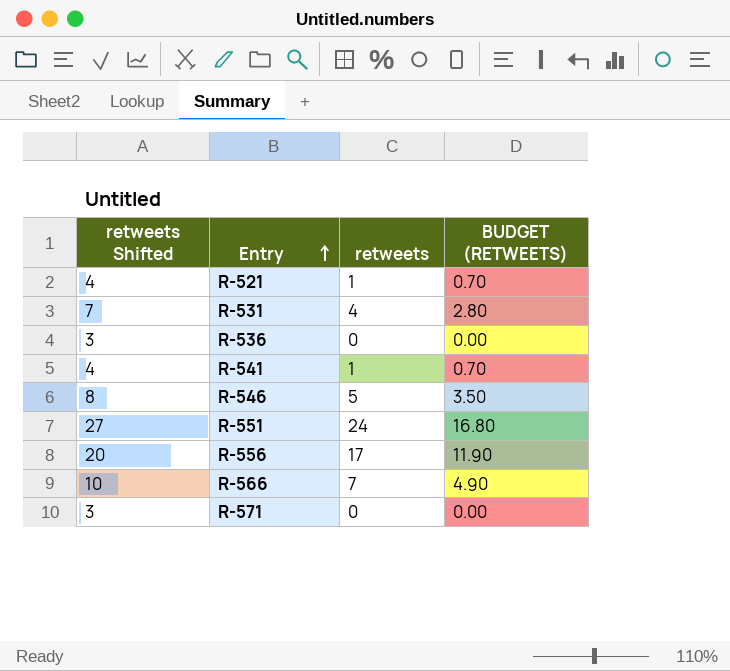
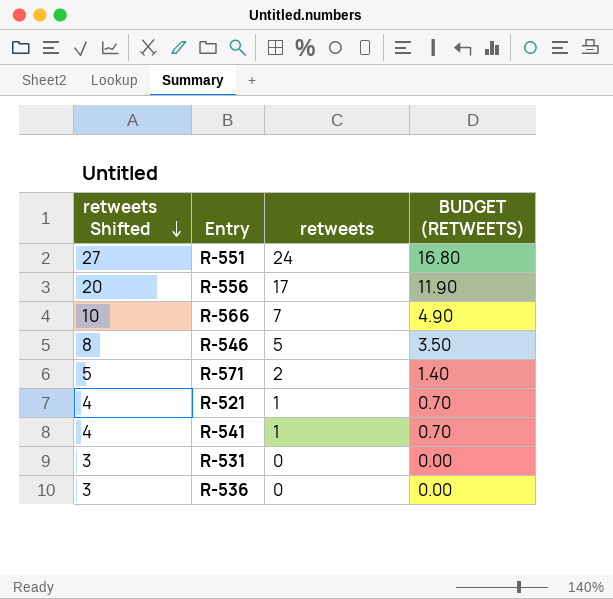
row order: Entry ascending -> retweets Shifted descending
R-571 | retweets Shifted: 3 -> 5
R-571 | retweets: 0 -> 2
R-571 | BUDGET (RETWEETS): 0.00 -> 1.40
R-531 | retweets Shifted: 7 -> 3
R-531 | retweets: 4 -> 0
R-531 | BUDGET (RETWEETS): 2.80 -> 0.00

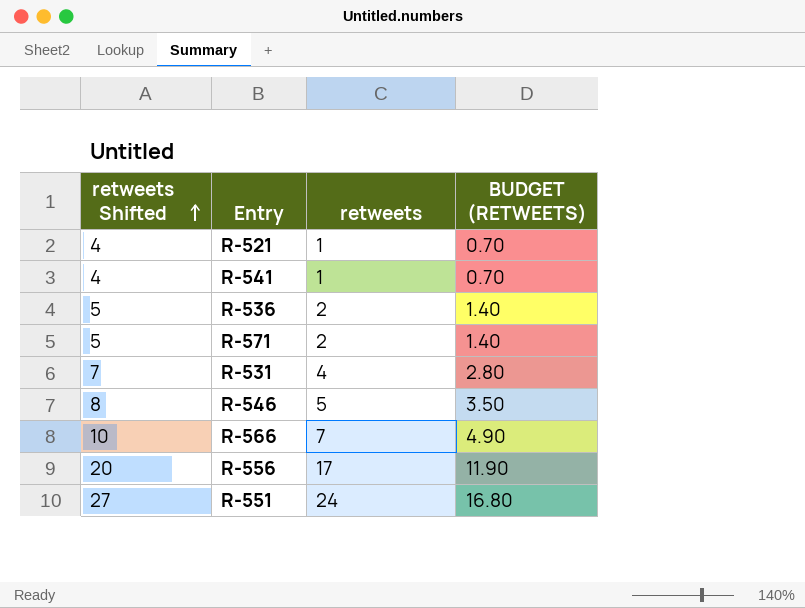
row order: retweets Shifted descending -> retweets Shifted ascending
R-536 | retweets Shifted: 3 -> 5
R-536 | retweets: 0 -> 2
R-536 | BUDGET (RETWEETS): 0.00 -> 1.40
R-531 | retweets Shifted: 3 -> 7
R-531 | retweets: 0 -> 4
R-531 | BUDGET (RETWEETS): 0.00 -> 2.80

